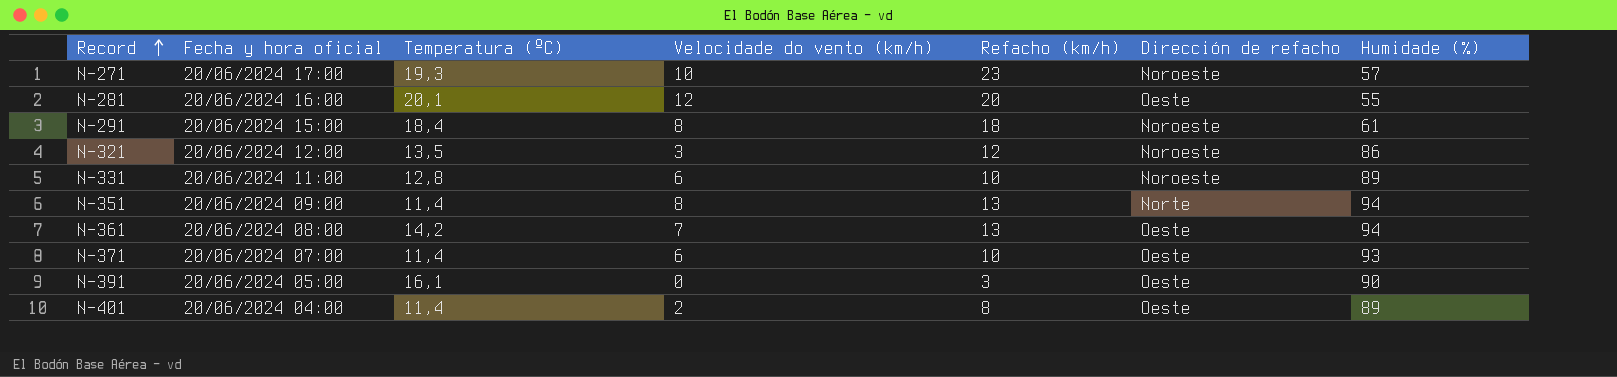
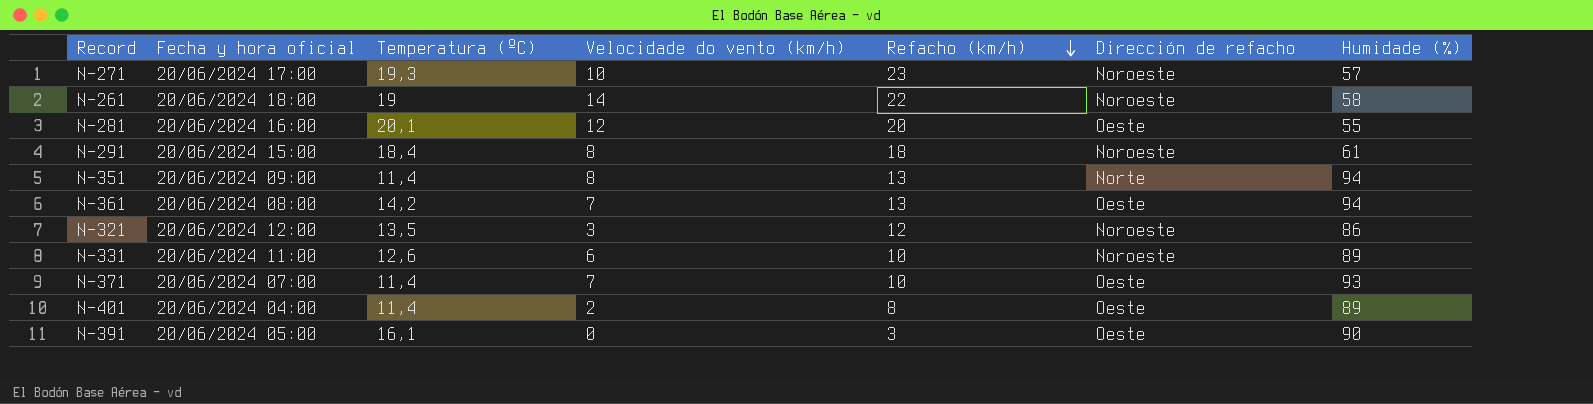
row order: Record ascending -> Refacho (km/h) descending
row N-261: none -> 20/06/2024 18:00 | 19 | 14 | 22 | Noroeste | 58
N-331 | Temperatura (ºC): 12,8 -> 12,6
N-371 | Velocidade do vento (km/h): 6 -> 7

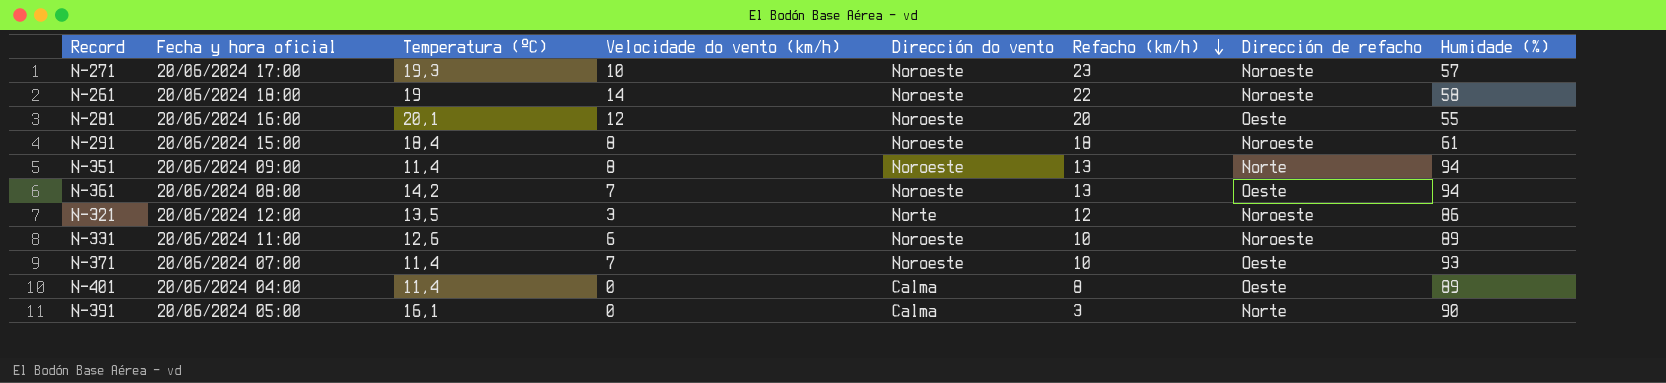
column Dirección do vento | position: none -> 5
N-401 | Velocidade do vento (km/h): 2 -> 0
N-391 | Dirección de refacho: Oeste -> Norte

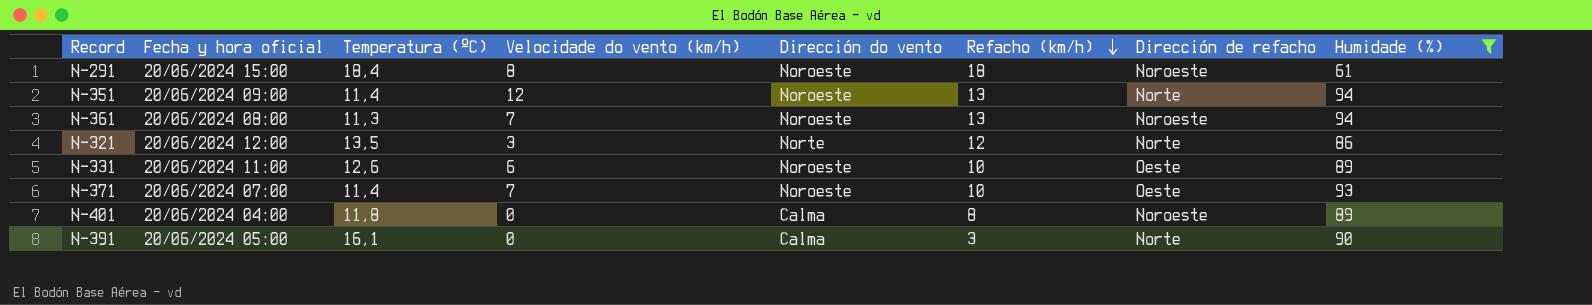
filter: none -> Humidade (%) >= 61
N-351 | Velocidade do vento (km/h): 8 -> 12
N-361 | Temperatura (ºC): 14,2 -> 11,3
N-361 | Dirección de refacho: Oeste -> Noroeste
N-321 | Dirección de refacho: Noroeste -> Norte
N-331 | Dirección de refacho: Noroeste -> Oeste
N-401 | Temperatura (ºC): 11,4 -> 11,8
N-401 | Dirección de refacho: Oeste -> Noroeste

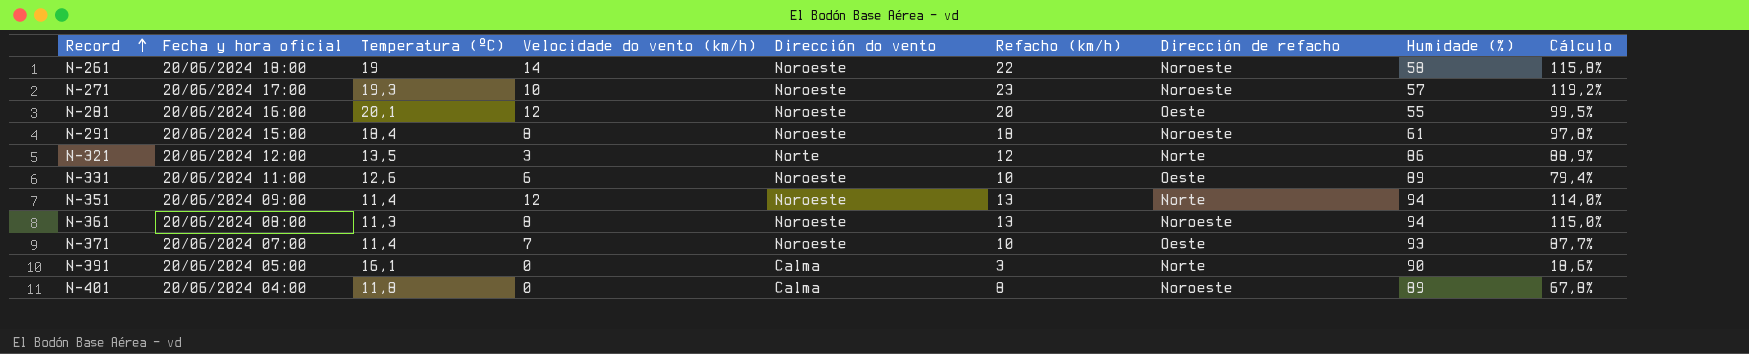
filter: Humidade (%) >= 61 -> none
row order: Refacho (km/h) descending -> Record ascending
column Cálculo | formula: none -> [Refacho (km/h)] / [Temperatura (ºC)]
N-361 | Velocidade do vento (km/h): 7 -> 8

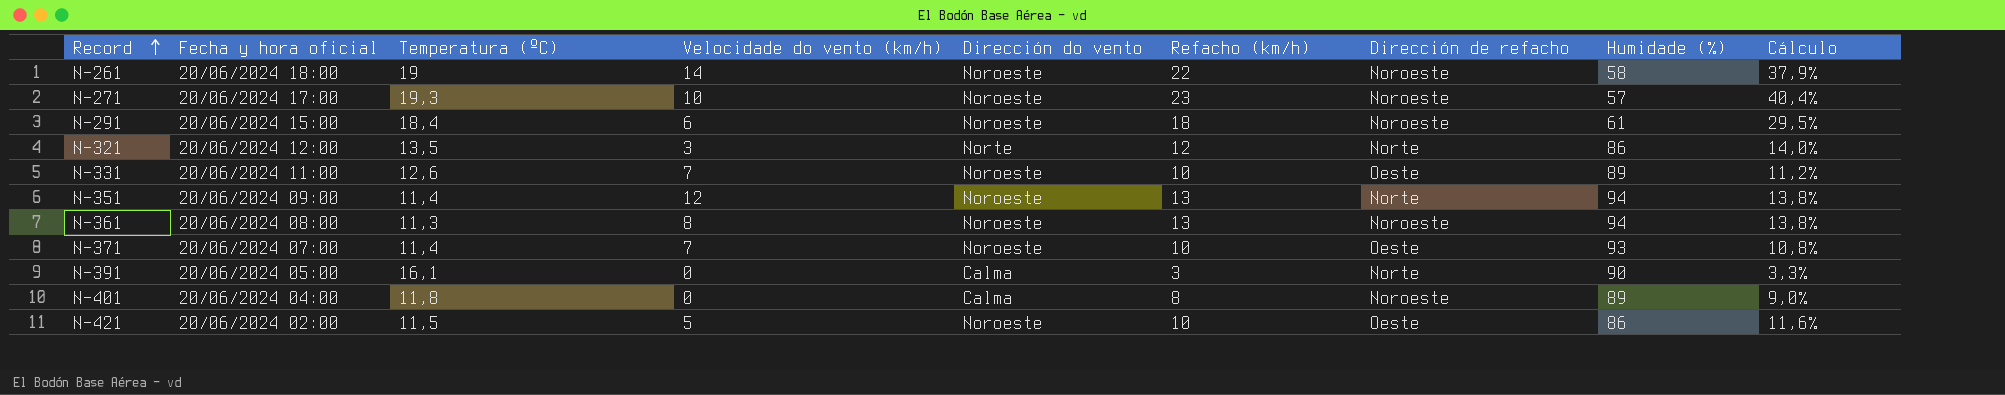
column Cálculo | formula: [Refacho (km/h)] / [Temperatura (ºC)] -> [Refacho (km/h)] / [Humidade (%)]
row N-281: 20/06/2024 16:00 | 20,1 | 12 | Noroeste | 20 | Oeste | 55 | 99,5% -> none
N-291 | Velocidade do vento (km/h): 8 -> 6
N-331 | Velocidade do vento (km/h): 6 -> 7
row N-421: none -> 20/06/2024 02:00 | 11,5 | 5 | Noroeste | 10 | Oeste | 86 | 11,6%

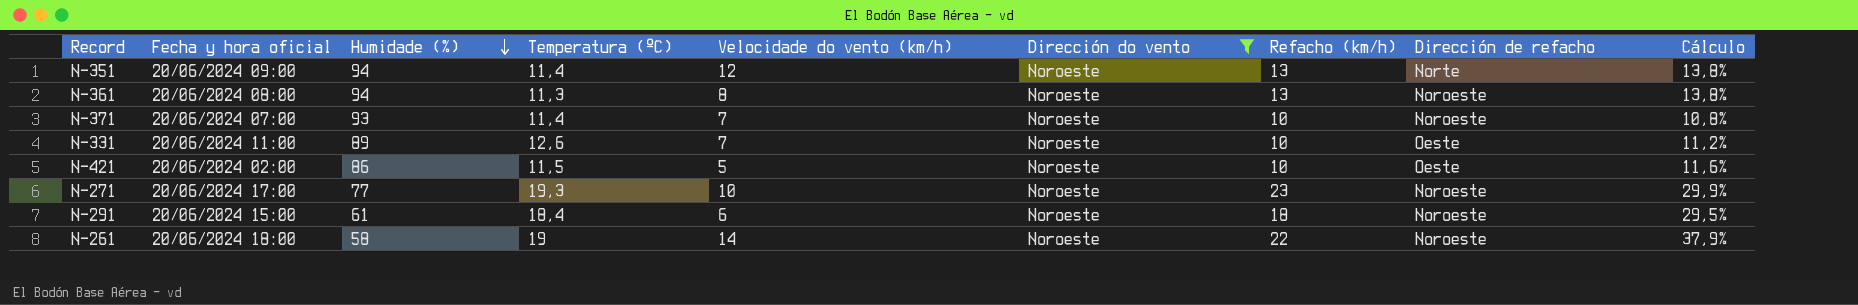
filter: none -> Dirección do vento = Noroeste
row order: Record ascending -> Humidade (%) descending
column Humidade (%) | position: 8 -> 3
N-371 | Dirección de refacho: Oeste -> Noroeste
N-271 | Humidade (%): 57 -> 77
N-271 | Cálculo: 40,4% -> 29,9%

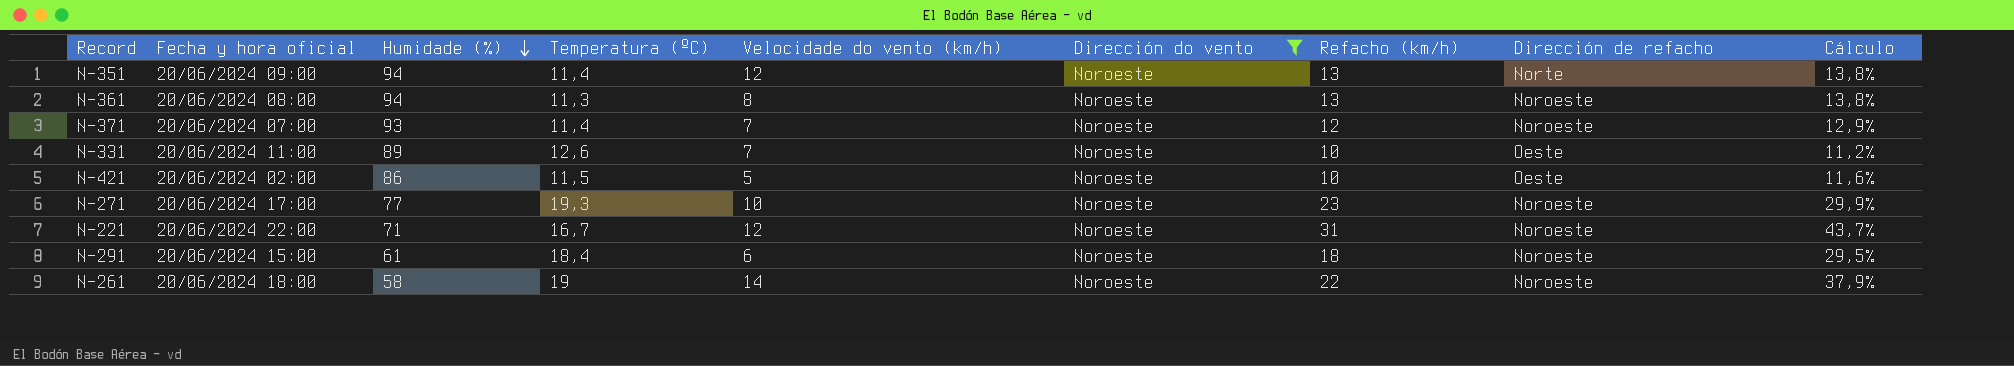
N-371 | Refacho (km/h): 10 -> 12
N-371 | Cálculo: 10,8% -> 12,9%
row N-221: none -> 20/06/2024 22:00 | 71 | 16,7 | 12 | Noroeste | 31 | Noroeste | 43,7%

